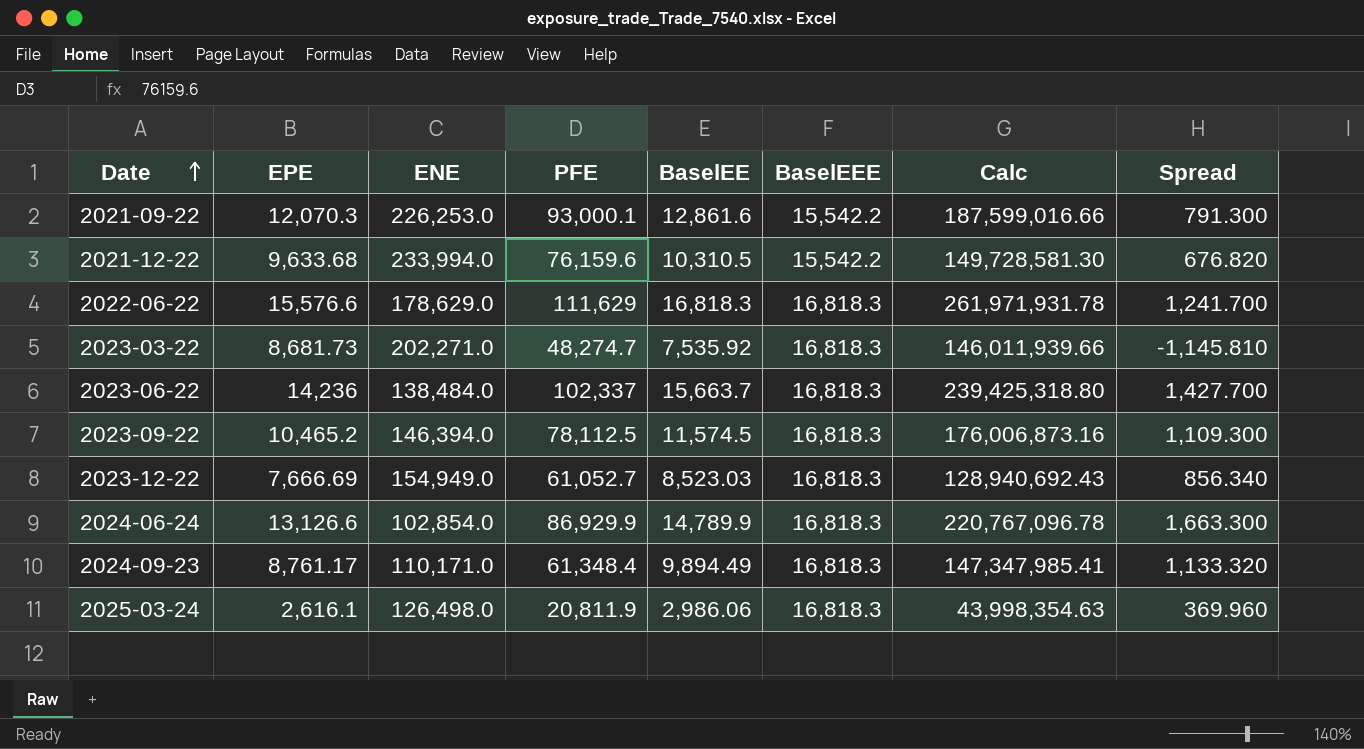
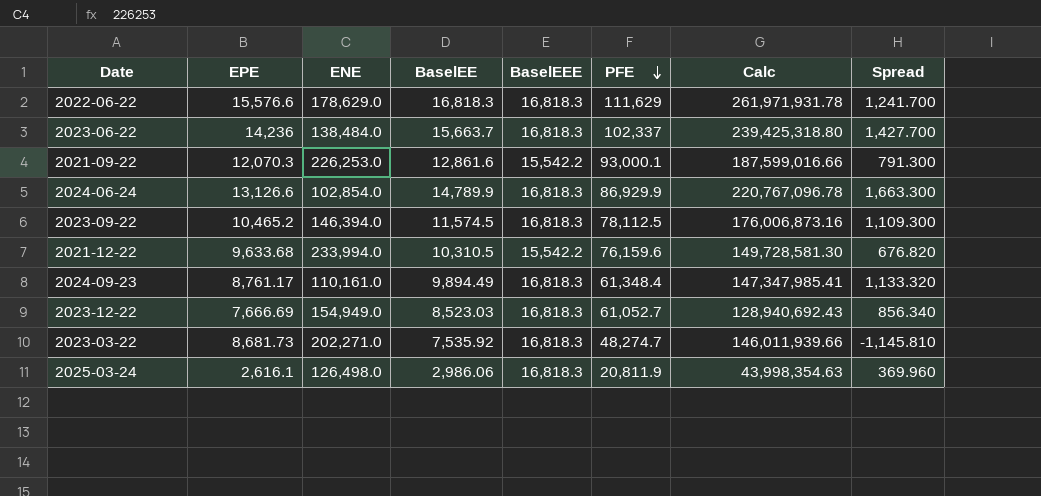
row order: Date ascending -> PFE descending
column PFE | position: 4 -> 6
2024-09-23 | ENE: 110,171.0 -> 110,161.0

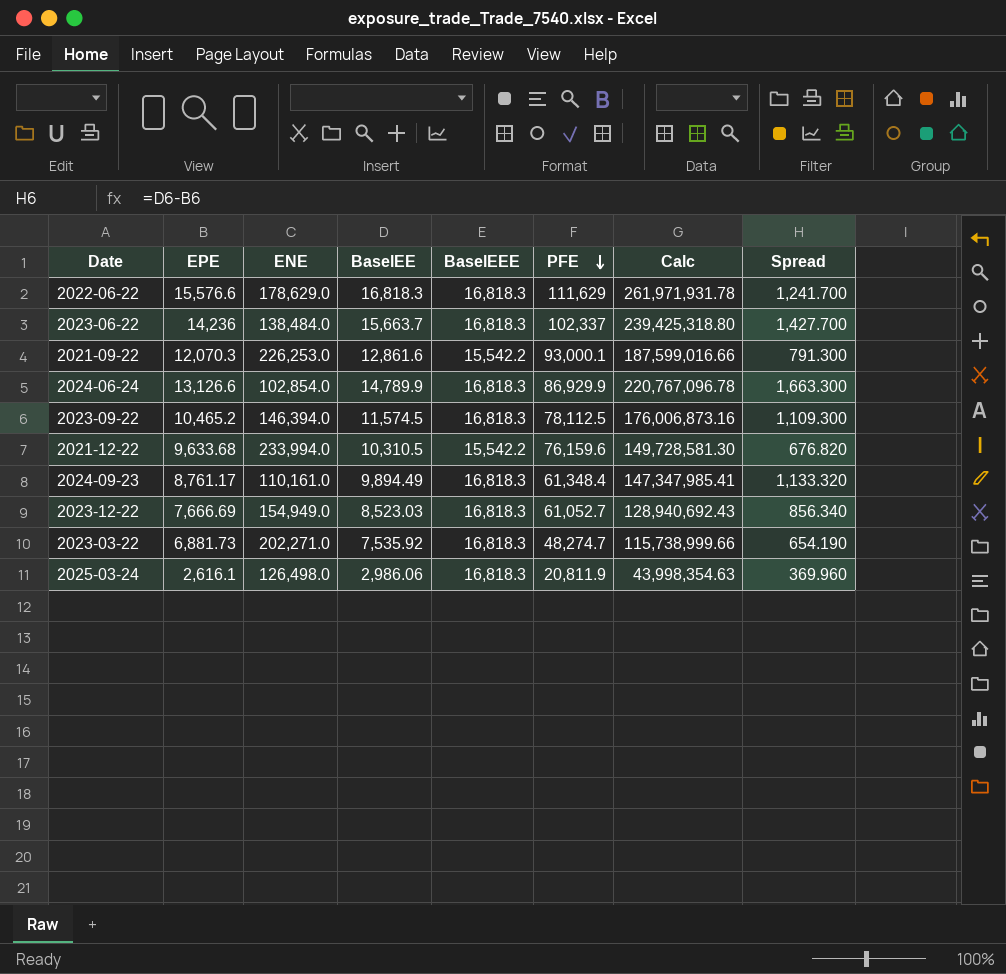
2023-03-22 | EPE: 8,681.73 -> 6,881.73
2023-03-22 | Calc: 146,011,939.66 -> 115,738,999.66
2023-03-22 | Spread: -1,145.810 -> 654.190

